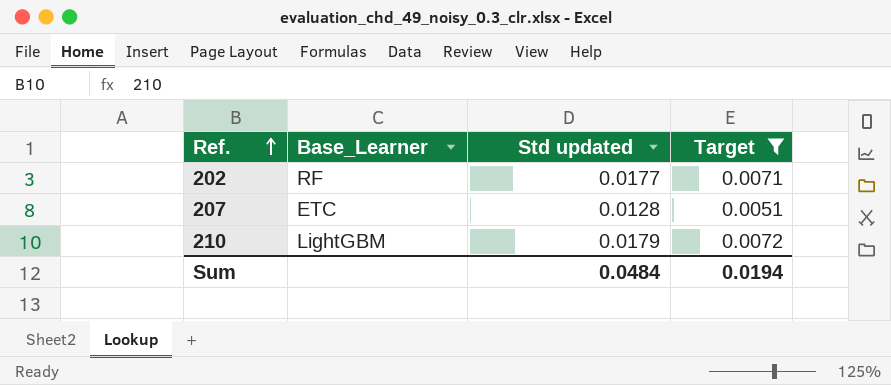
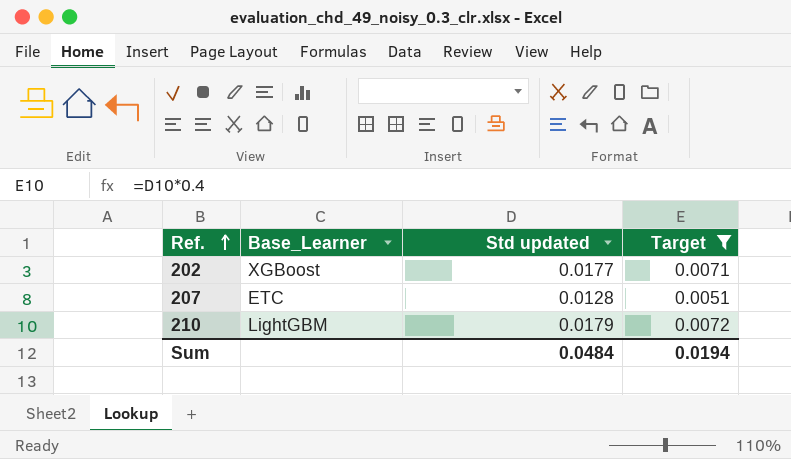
202 | Base_Learner: RF -> XGBoost

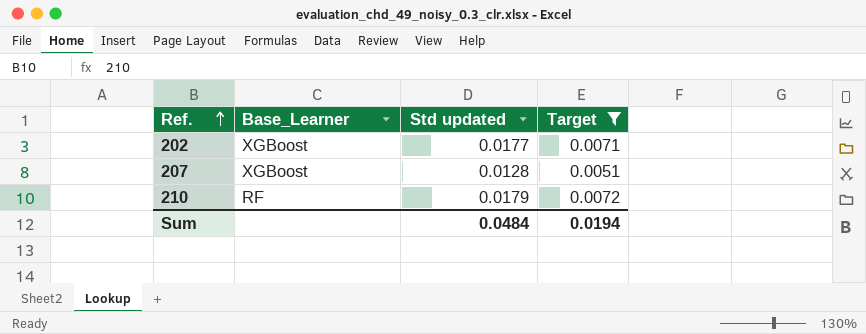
207 | Base_Learner: ETC -> XGBoost
210 | Base_Learner: LightGBM -> RF

